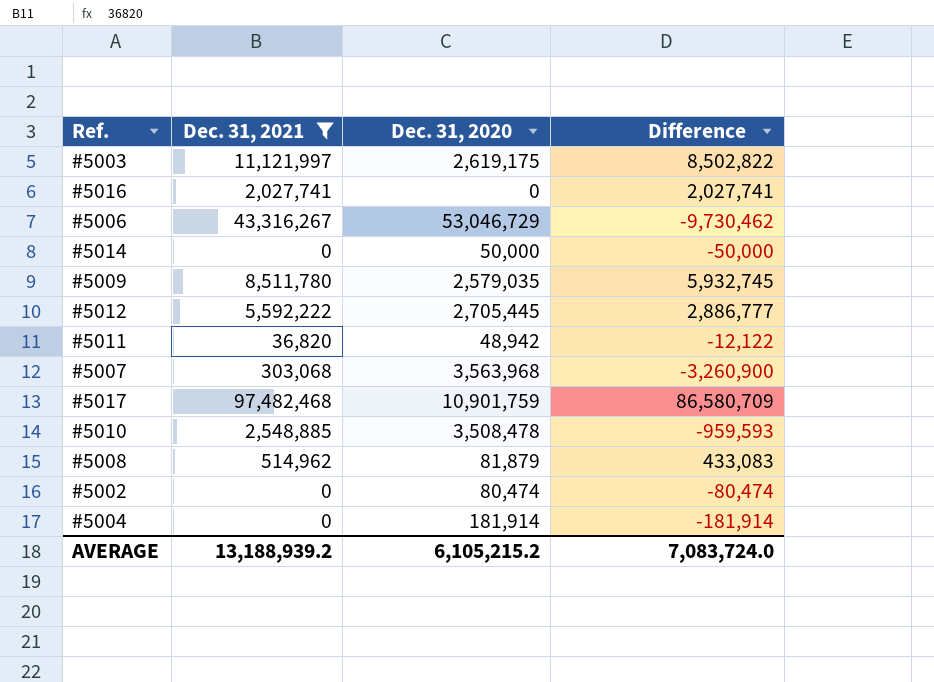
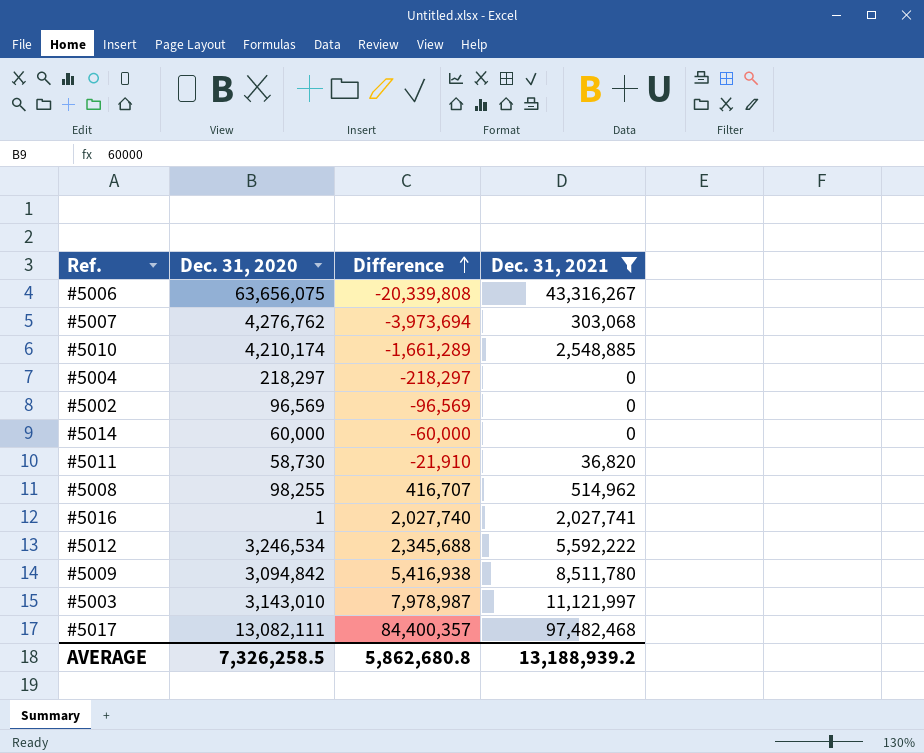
row order: none -> Difference ascending
column Dec. 31, 2021 | position: 2 -> 4
#5006 | Dec. 31, 2020: 53,046,729 -> 63,656,075
#5006 | Difference: -9,730,462 -> -20,339,808
#5007 | Dec. 31, 2020: 3,563,968 -> 4,276,762
#5007 | Difference: -3,260,900 -> -3,973,694
#5010 | Dec. 31, 2020: 3,508,478 -> 4,210,174
#5010 | Difference: -959,593 -> -1,661,289
#5004 | Dec. 31, 2020: 181,914 -> 218,297
#5004 | Difference: -181,914 -> -218,297
#5002 | Dec. 31, 2020: 80,474 -> 96,569
#5002 | Difference: -80,474 -> -96,569
#5014 | Dec. 31, 2020: 50,000 -> 60,000
#5014 | Difference: -50,000 -> -60,000
#5011 | Dec. 31, 2020: 48,942 -> 58,730
#5011 | Difference: -12,122 -> -21,910
#5008 | Dec. 31, 2020: 81,879 -> 98,255
#5008 | Difference: 433,083 -> 416,707
#5016 | Dec. 31, 2020: 0 -> 1
#5016 | Difference: 2,027,741 -> 2,027,740
#5012 | Dec. 31, 2020: 2,705,445 -> 3,246,534
#5012 | Difference: 2,886,777 -> 2,345,688
#5009 | Dec. 31, 2020: 2,579,035 -> 3,094,842
#5009 | Difference: 5,932,745 -> 5,416,938
#5003 | Dec. 31, 2020: 2,619,175 -> 3,143,010
#5003 | Difference: 8,502,822 -> 7,978,987
#5017 | Dec. 31, 2020: 10,901,759 -> 13,082,111
#5017 | Difference: 86,580,709 -> 84,400,357
AVERAGE | Dec. 31, 2020: 6,105,215.2 -> 7,326,258.5
AVERAGE | Difference: 7,083,724.0 -> 5,862,680.8

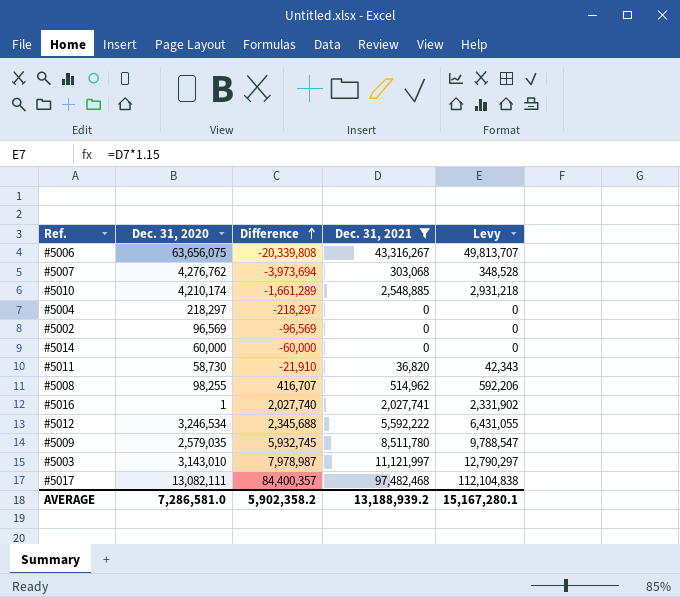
column Levy | formula: none -> [Dec. 31, 2021] * 1.15
#5009 | Dec. 31, 2020: 3,094,842 -> 2,579,035
#5009 | Difference: 5,416,938 -> 5,932,745
AVERAGE | Dec. 31, 2020: 7,326,258.5 -> 7,286,581.0
AVERAGE | Difference: 5,862,680.8 -> 5,902,358.2

